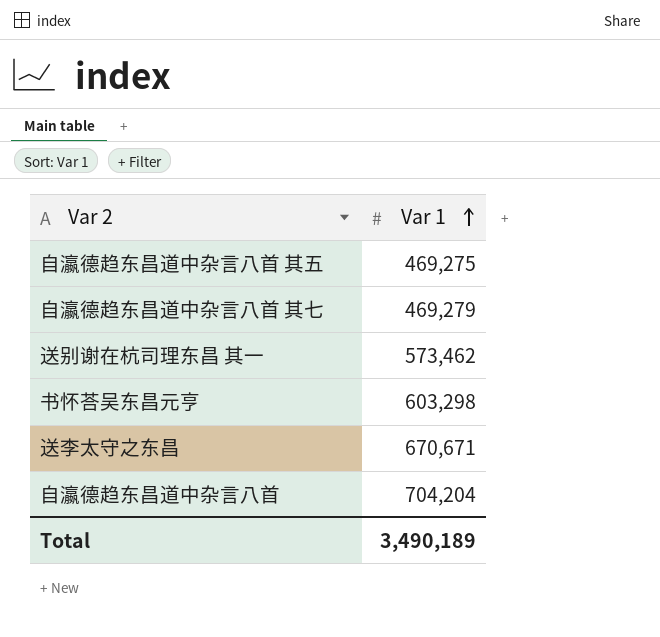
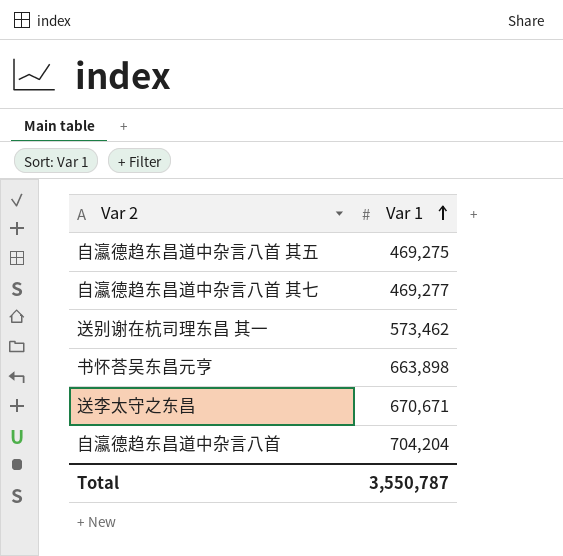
自瀛德趋东昌道中杂言八首 其七 | Var 1: 469,279 -> 469,277
书怀荅吴东昌元亨 | Var 1: 603,298 -> 663,898
Total | Var 1: 3,490,189 -> 3,550,787

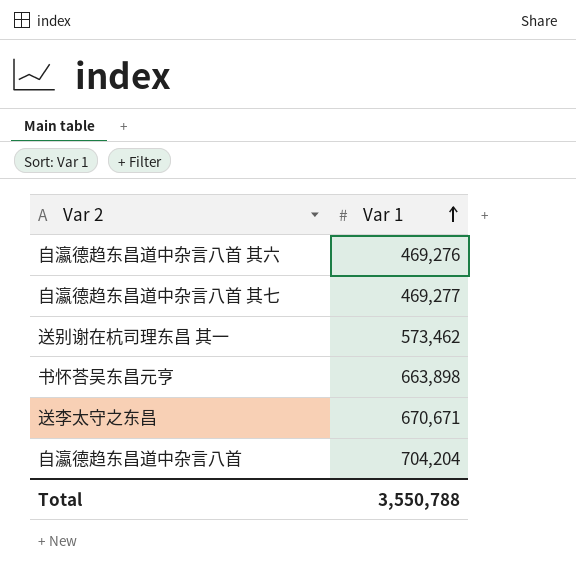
row 自瀛德趋东昌道中杂言八首 其五: 469,275 -> none
row 自瀛德趋东昌道中杂言八首 其六: none -> 469,276
Total | Var 1: 3,550,787 -> 3,550,788

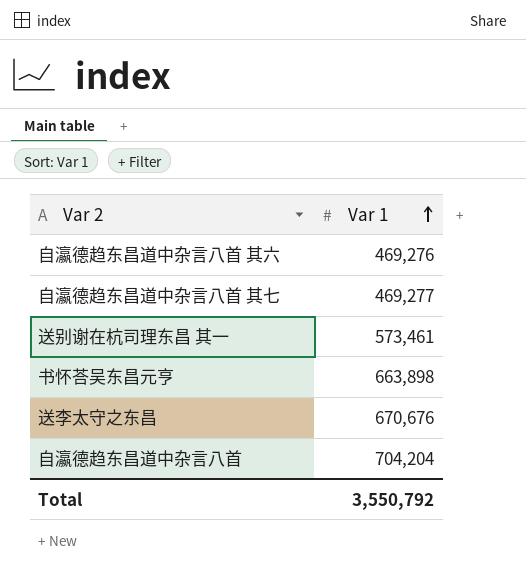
送别谢在杭司理东昌 其一 | Var 1: 573,462 -> 573,461
送李太守之东昌 | Var 1: 670,671 -> 670,676
Total | Var 1: 3,550,788 -> 3,550,792

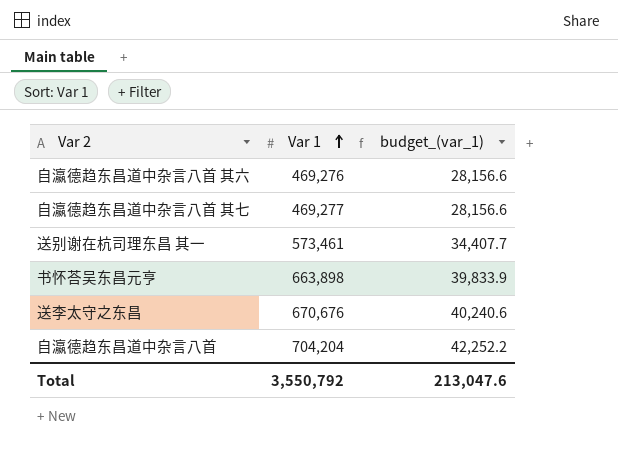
column budget_(var_1) | formula: none -> [Var 1] * 0.06

